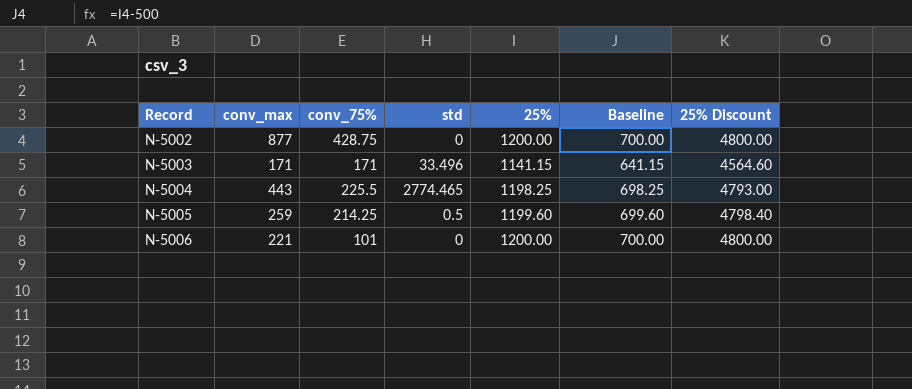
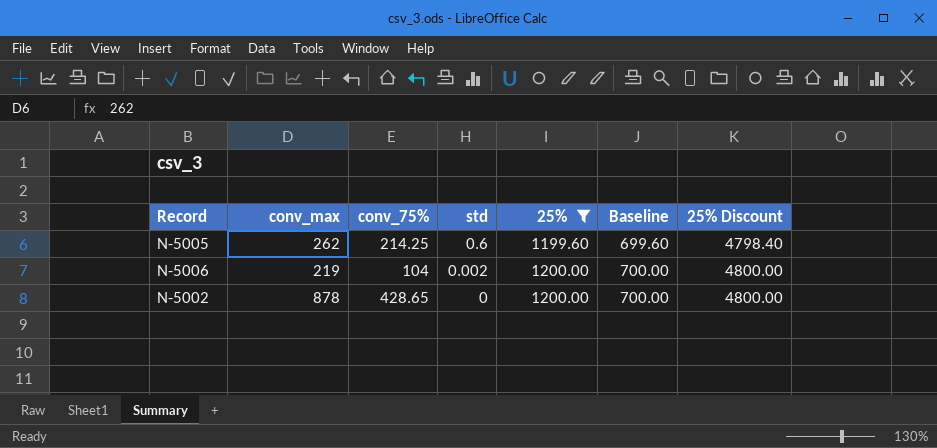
filter: none -> 25% >= 1199.60
row order: Record ascending -> std descending
N-5005 | conv_max: 259 -> 262
N-5005 | std: 0.5 -> 0.6
N-5006 | conv_max: 221 -> 219
N-5006 | conv_75%: 101 -> 104
N-5006 | std: 0 -> 0.002
N-5002 | conv_max: 877 -> 878
N-5002 | conv_75%: 428.75 -> 428.65

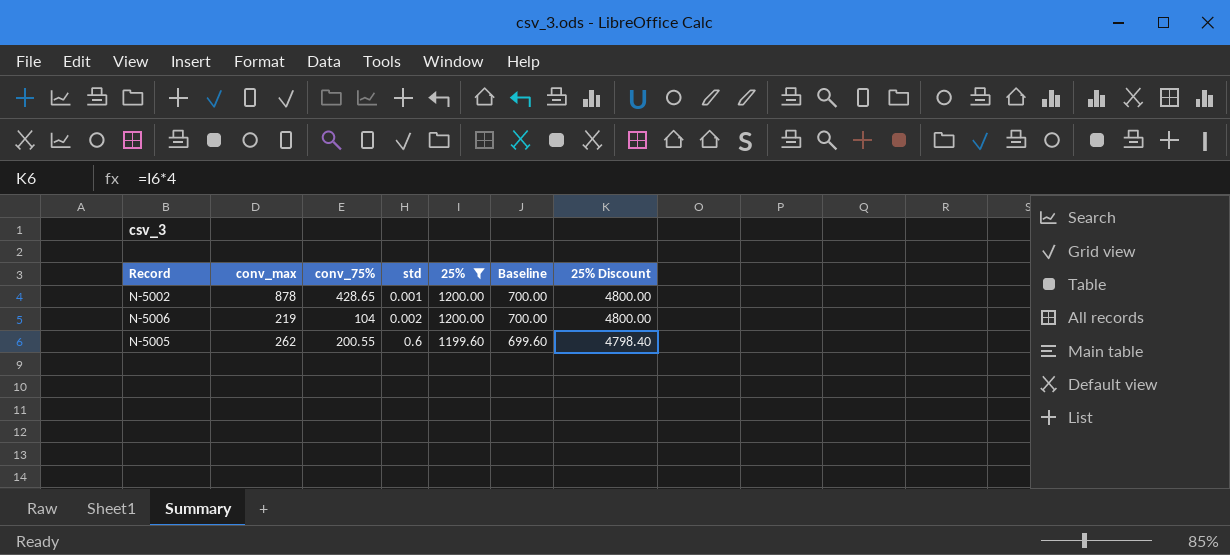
row order: std descending -> std ascending
N-5002 | std: 0 -> 0.001
N-5005 | conv_75%: 214.25 -> 200.55

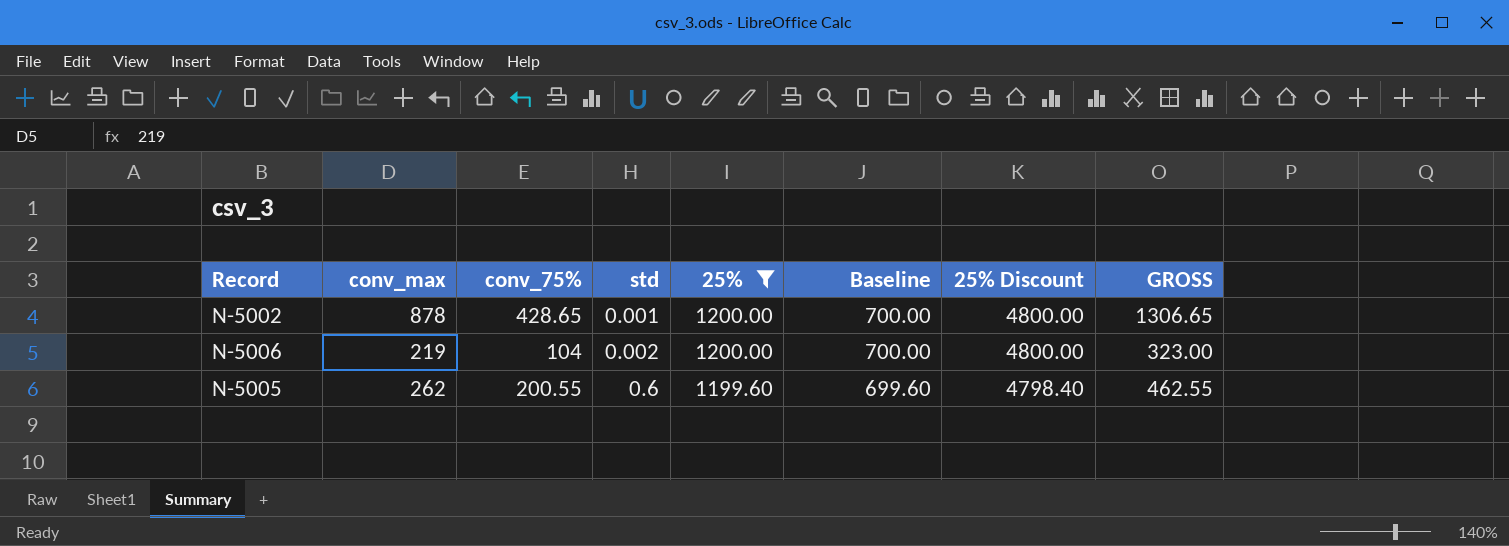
column GROSS | formula: none -> [conv_max] + [conv_75%]

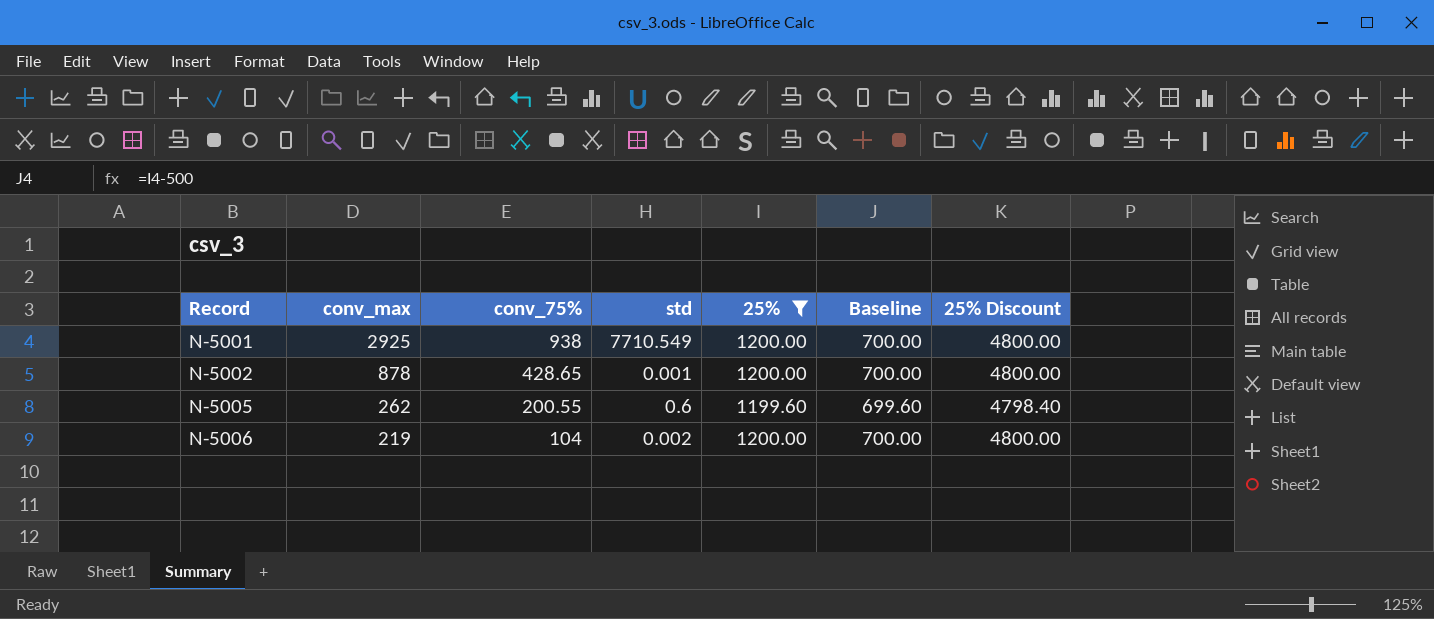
row order: std ascending -> Record ascending
column GROSS | formula: [conv_max] + [conv_75%] -> none
row N-5001: none -> 2925 | 938 | 7710.549 | 1200.00 | 700.00 | 4800.00

